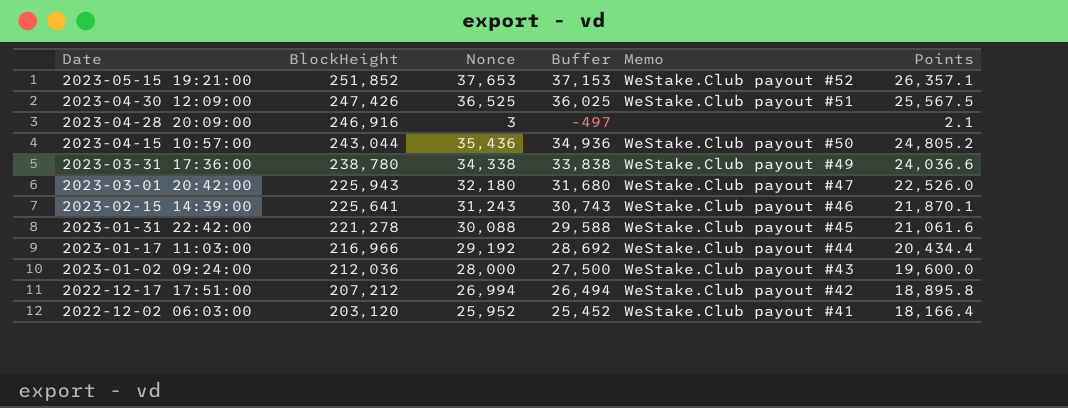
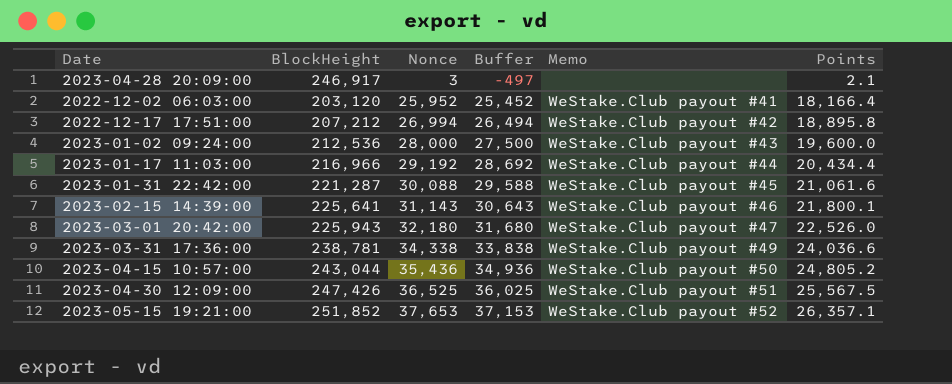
row order: Date descending -> Nonce ascending
2023-04-28 20:09:00 | BlockHeight: 246,916 -> 246,917
2023-01-02 09:24:00 | BlockHeight: 212,036 -> 212,536
2023-01-31 22:42:00 | BlockHeight: 221,278 -> 221,287
2023-02-15 14:39:00 | Nonce: 31,243 -> 31,143
2023-02-15 14:39:00 | Buffer: 30,743 -> 30,643
2023-02-15 14:39:00 | Points: 21,870.1 -> 21,800.1
2023-03-31 17:36:00 | BlockHeight: 238,780 -> 238,781

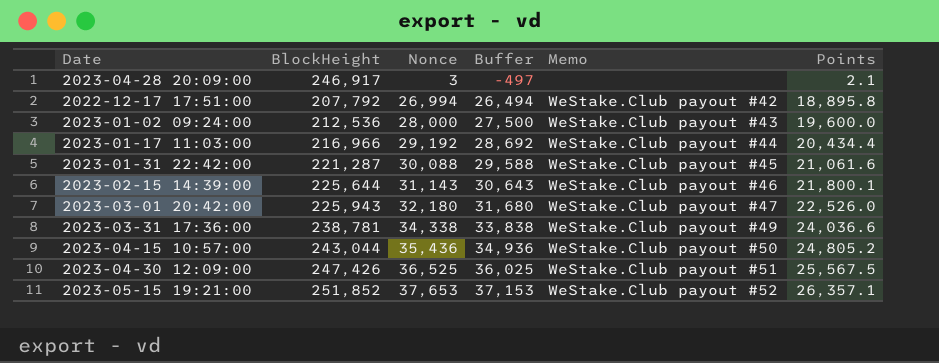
row 2022-12-02 06:03:00: 203,120 | 25,952 | 25,452 | WeStake.Club payout #41 | 18,166.4 -> none
2022-12-17 17:51:00 | BlockHeight: 207,212 -> 207,792
2023-02-15 14:39:00 | BlockHeight: 225,641 -> 225,644

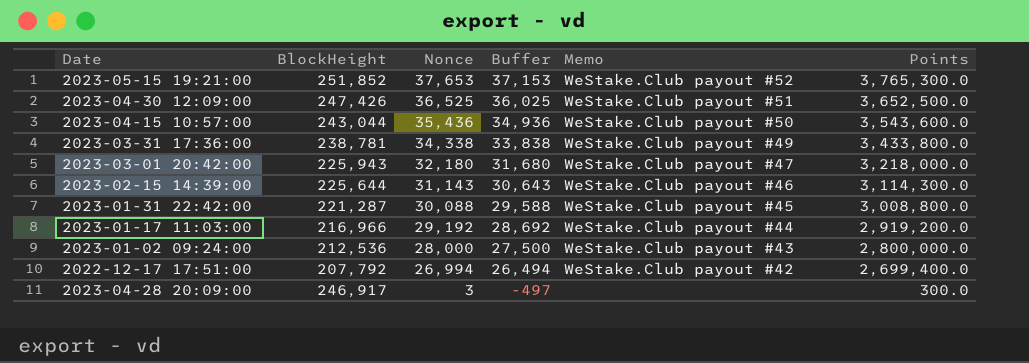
row order: Nonce ascending -> Nonce descending
column Points | formula: [Nonce] * 0.7 -> [Nonce] * 100

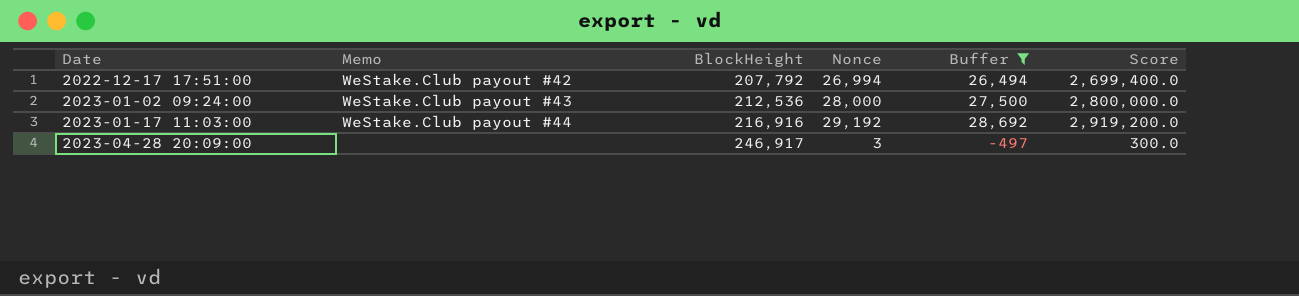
filter: none -> Buffer <= 28,692
row order: Nonce descending -> Date ascending
column Memo | position: 5 -> 2
column name: Points -> Score
2023-01-17 11:03:00 | BlockHeight: 216,966 -> 216,916

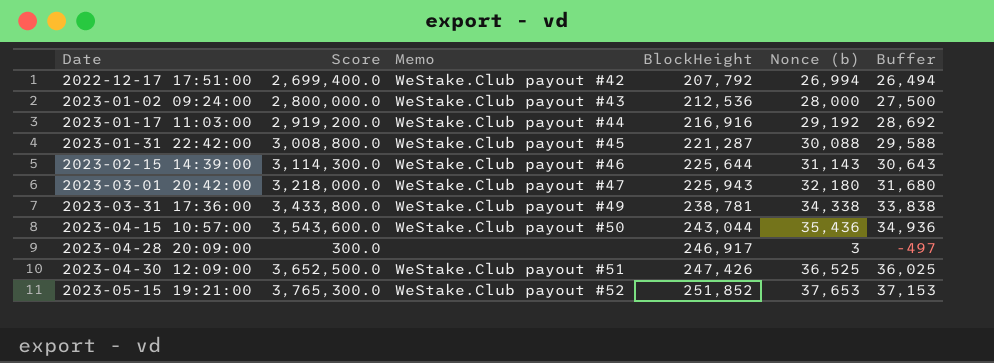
filter: Buffer <= 28,692 -> none
column Score | position: 6 -> 2
column name: Nonce -> Nonce (b)

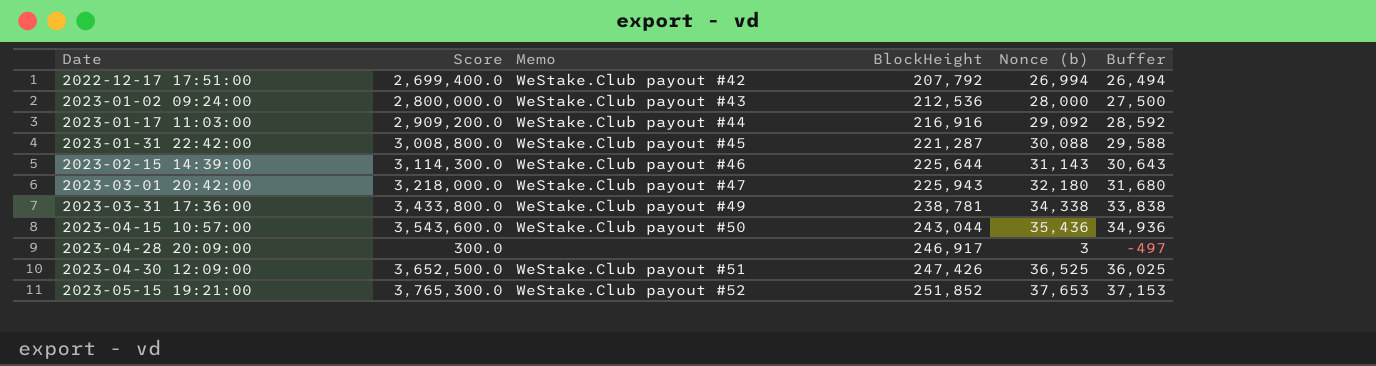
2023-01-17 11:03:00 | Score: 2,919,200.0 -> 2,909,200.0
2023-01-17 11:03:00 | Nonce (b): 29,192 -> 29,092
2023-01-17 11:03:00 | Buffer: 28,692 -> 28,592

